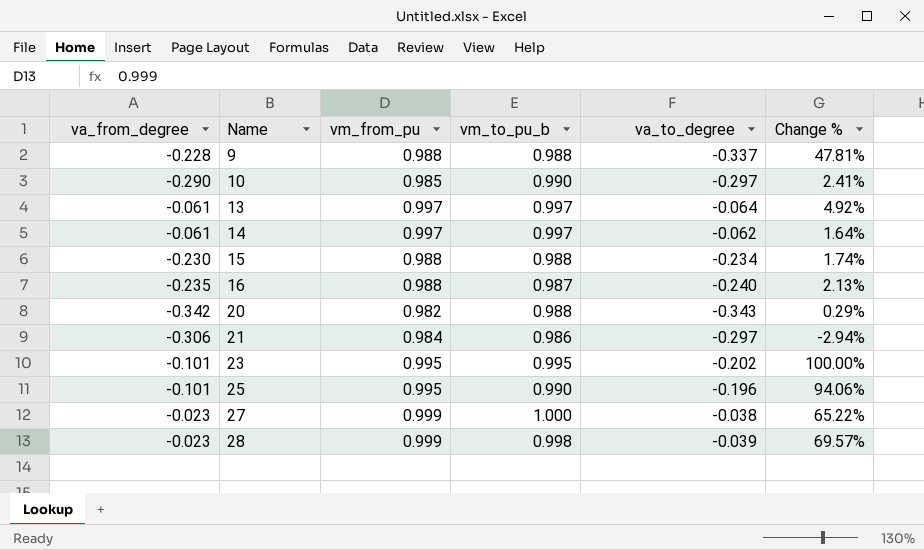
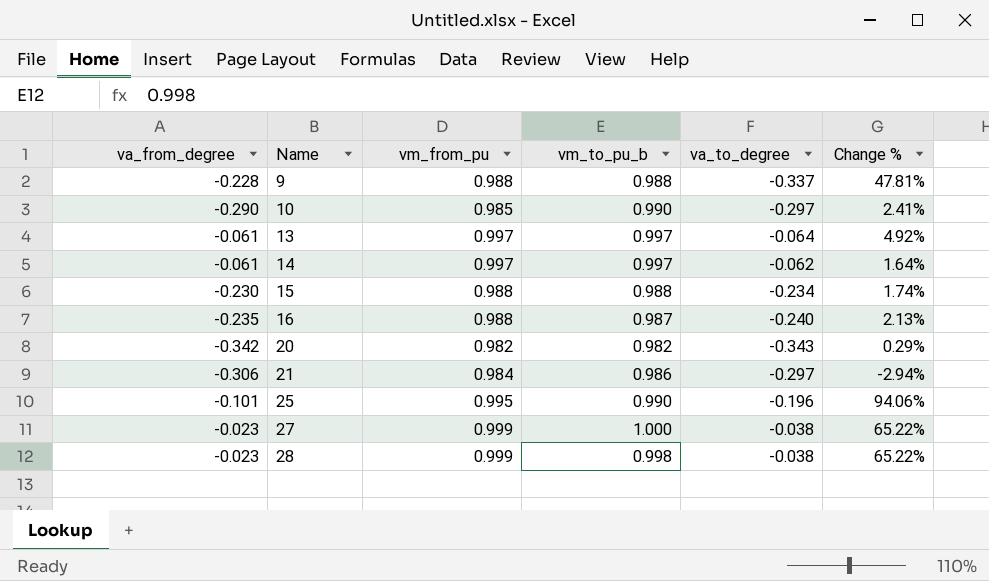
row 23: -0.101 | 0.995 | 0.995 | -0.202 | 100.00% -> none
20 | vm_to_pu_b: 0.988 -> 0.982
28 | va_to_degree: -0.039 -> -0.038
28 | Change %: 69.57% -> 65.22%

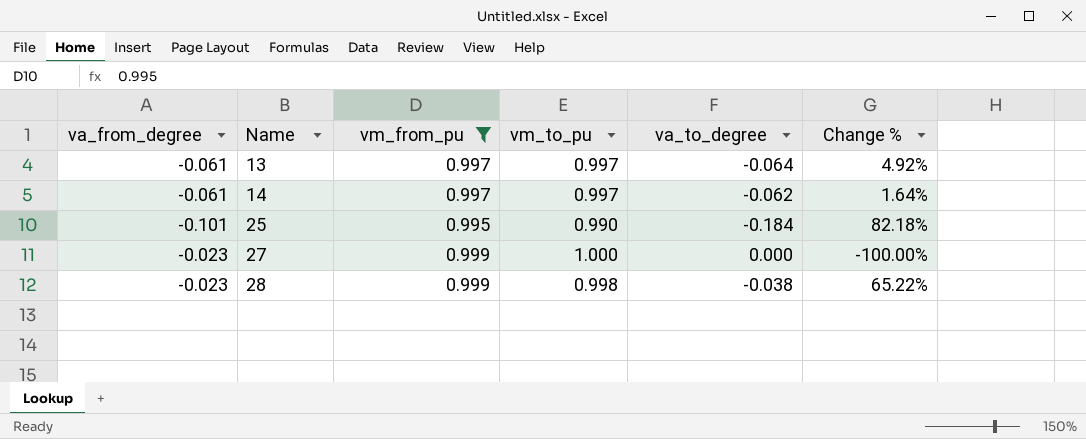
filter: none -> vm_from_pu >= 0.995
column name: vm_to_pu_b -> vm_to_pu
25 | va_to_degree: -0.196 -> -0.184
25 | Change %: 94.06% -> 82.18%
27 | va_to_degree: -0.038 -> 0.000
27 | Change %: 65.22% -> -100.00%

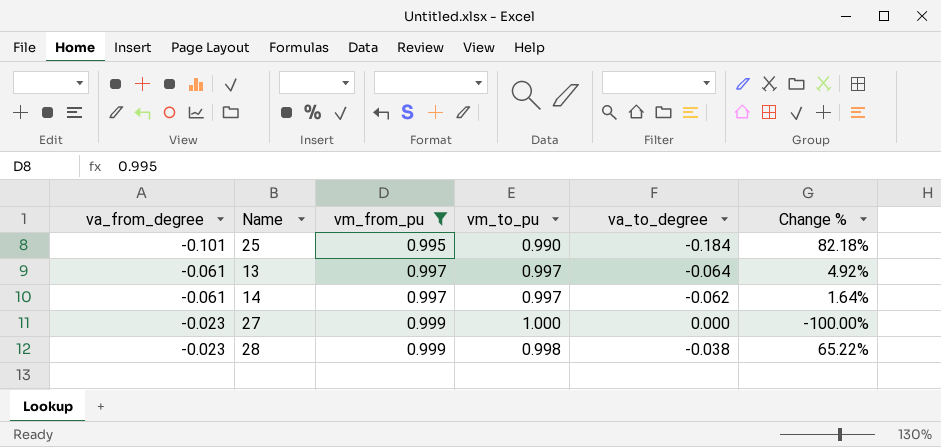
row order: Name ascending -> va_from_degree ascending

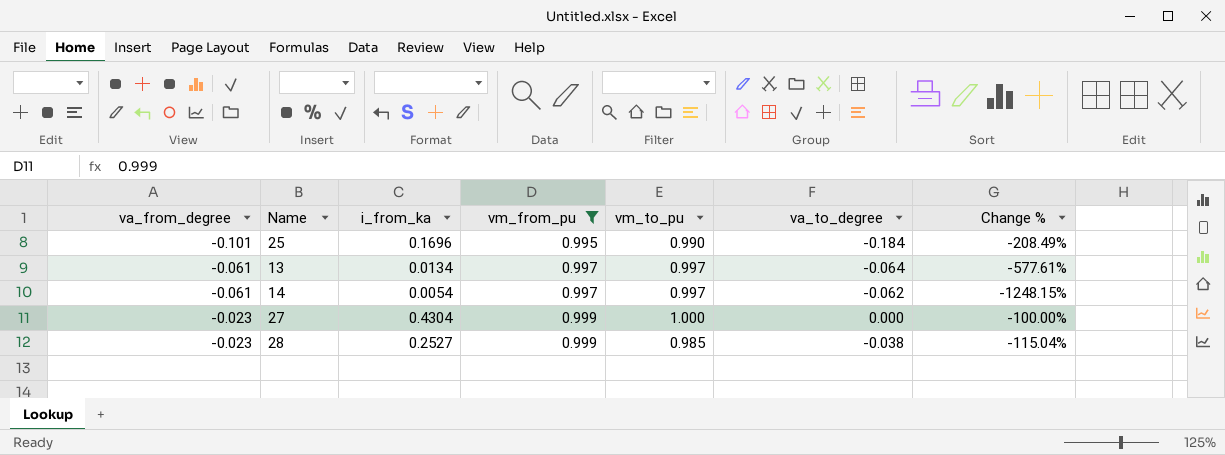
column i_from_ka | position: none -> 3
column Change % | formula: ([va_to_degree] - [va_from_degree]) / [va_from_degree] -> ([va_to_degree] - [i_from_ka]) / [i_from_ka]
28 | vm_to_pu: 0.998 -> 0.985

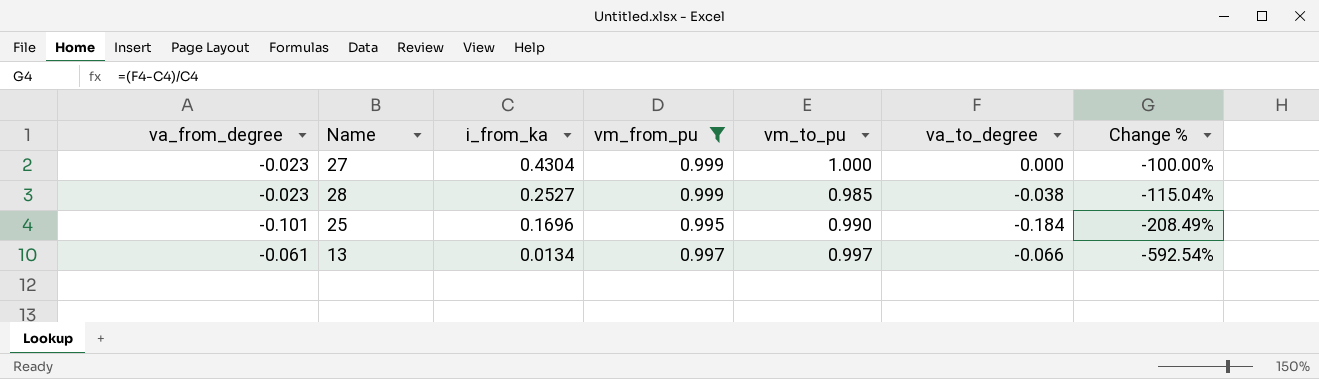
row order: va_from_degree ascending -> i_from_ka descending
row 14: -0.061 | 0.0054 | 0.997 | 0.997 | -0.062 | -1248.15% -> none
13 | va_to_degree: -0.064 -> -0.066
13 | Change %: -577.61% -> -592.54%

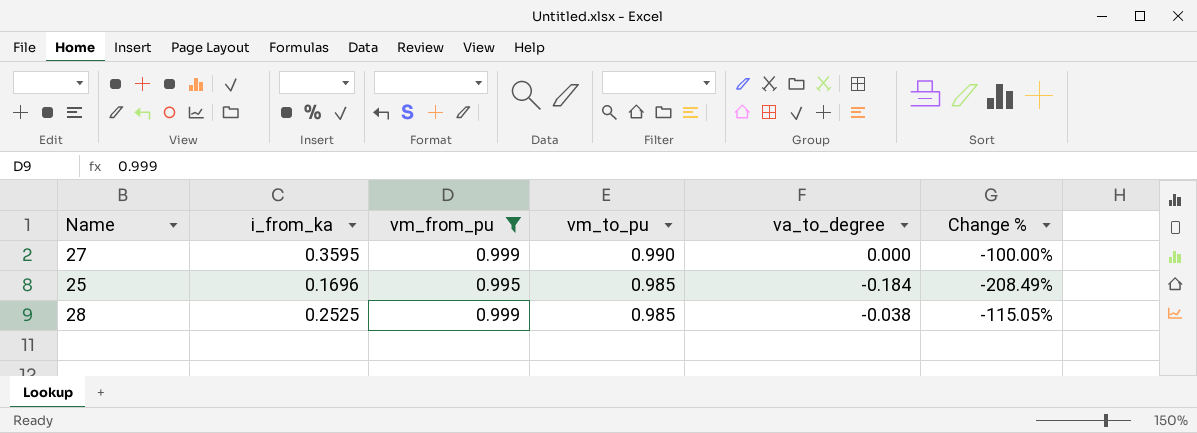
row order: i_from_ka descending -> vm_to_pu descending
column va_from_degree | position: 1 -> none
row 13: -0.061 | 0.0134 | 0.997 | 0.997 | -0.066 | -592.54% -> none
27 | i_from_ka: 0.4304 -> 0.3595
27 | vm_to_pu: 1.000 -> 0.990
25 | vm_to_pu: 0.990 -> 0.985
28 | i_from_ka: 0.2527 -> 0.2525
28 | Change %: -115.04% -> -115.05%

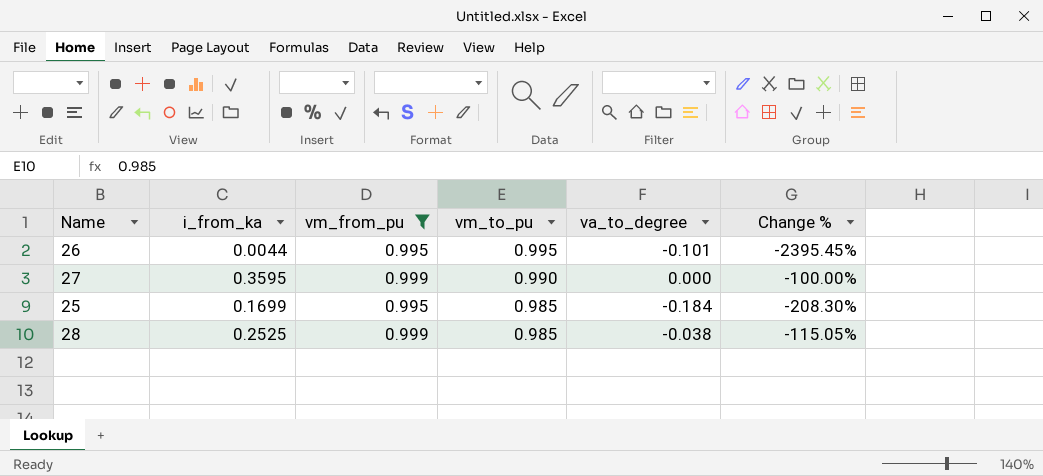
row 26: none -> 0.0044 | 0.995 | 0.995 | -0.101 | -2395.45%
25 | i_from_ka: 0.1696 -> 0.1699
25 | Change %: -208.49% -> -208.30%

